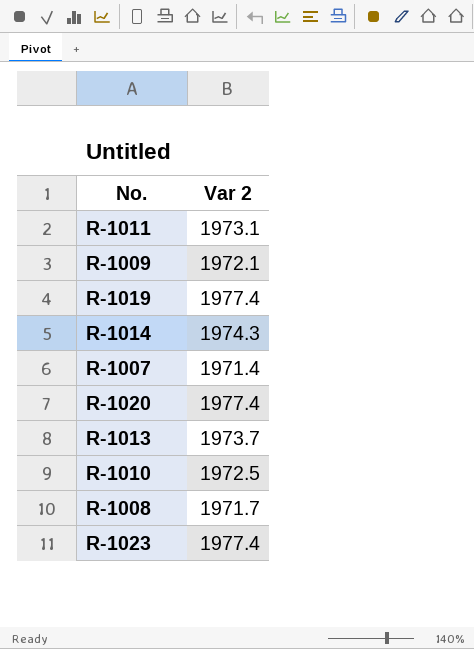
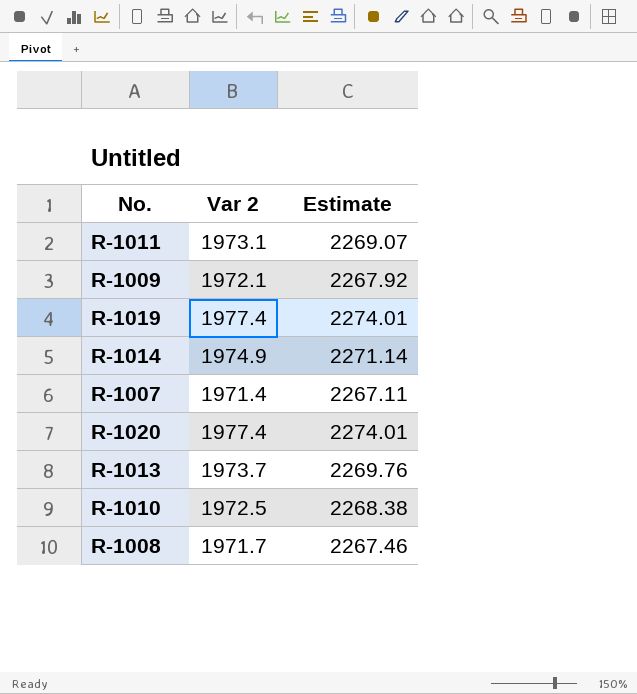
column Estimate | formula: none -> [Var 2] * 1.15
row R-1023: 1977.4 -> none
R-1014 | Var 2: 1974.3 -> 1974.9

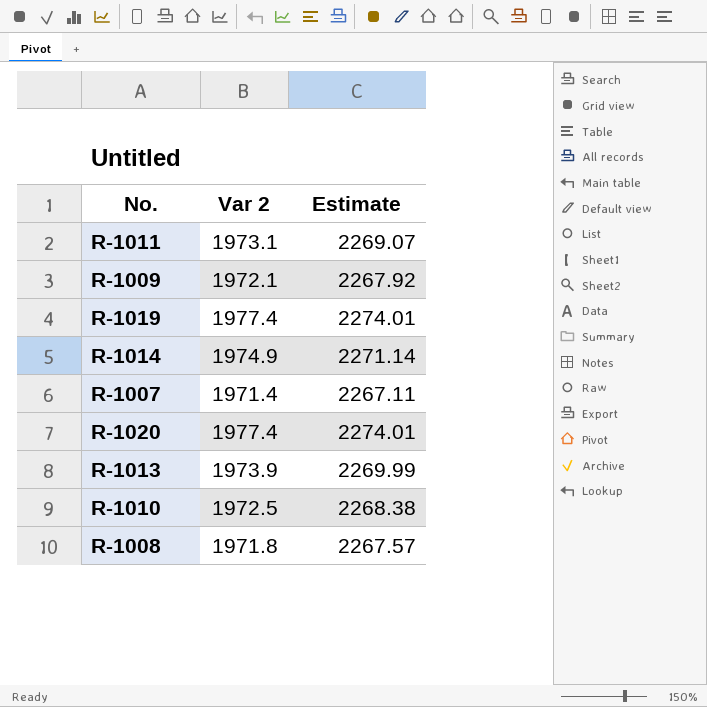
R-1013 | Var 2: 1973.7 -> 1973.9
R-1013 | Estimate: 2269.76 -> 2269.99
R-1008 | Var 2: 1971.7 -> 1971.8
R-1008 | Estimate: 2267.46 -> 2267.57

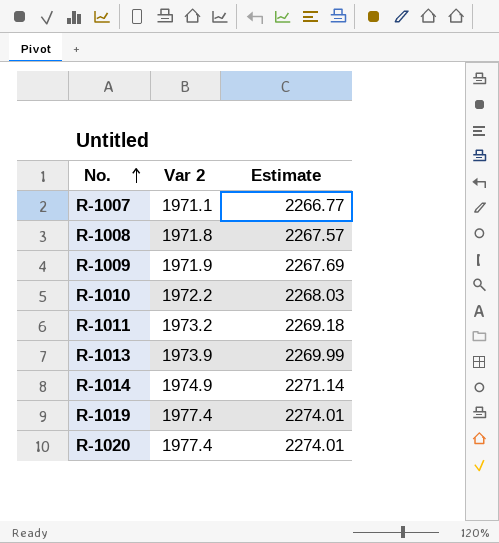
row order: none -> No. ascending
R-1007 | Var 2: 1971.4 -> 1971.1
R-1007 | Estimate: 2267.11 -> 2266.77
R-1009 | Var 2: 1972.1 -> 1971.9
R-1009 | Estimate: 2267.92 -> 2267.69
R-1010 | Var 2: 1972.5 -> 1972.2
R-1010 | Estimate: 2268.38 -> 2268.03
R-1011 | Var 2: 1973.1 -> 1973.2
R-1011 | Estimate: 2269.07 -> 2269.18

